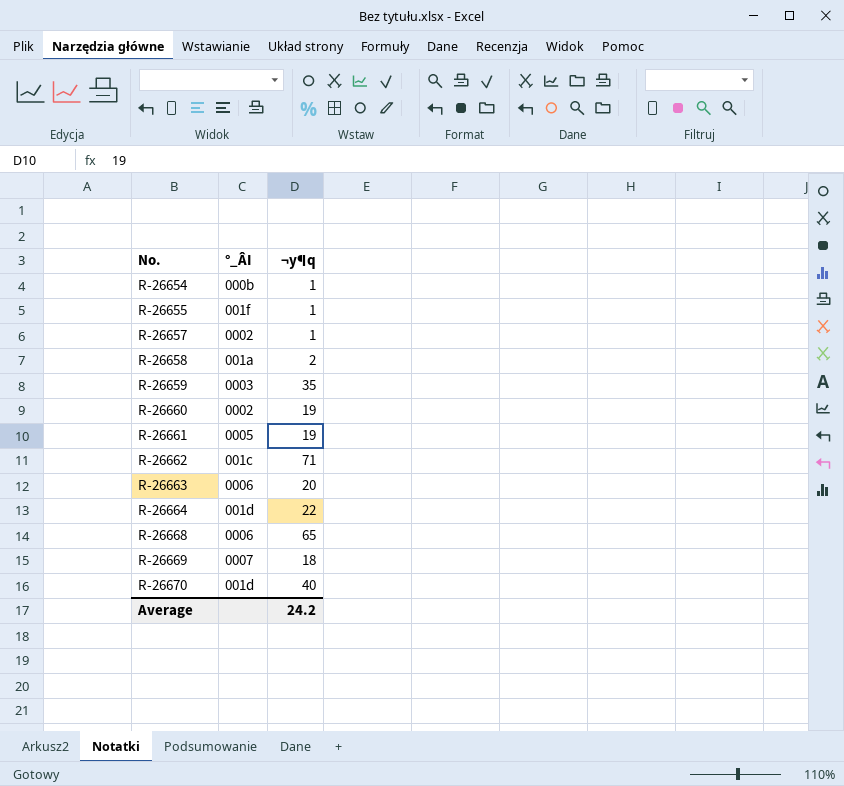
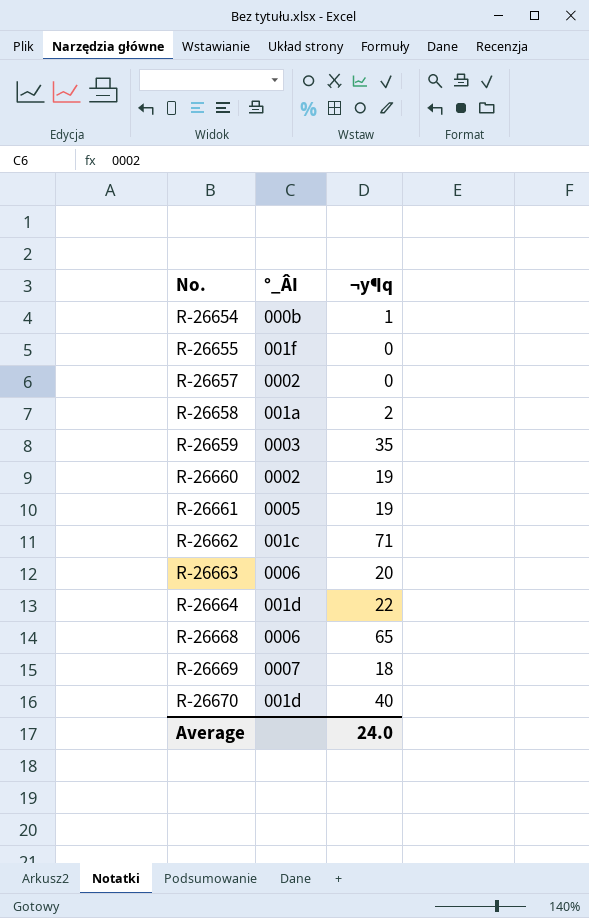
R-26655 | ¬y¶q: 1 -> 0
R-26657 | ¬y¶q: 1 -> 0
Average | ¬y¶q: 24.2 -> 24.0

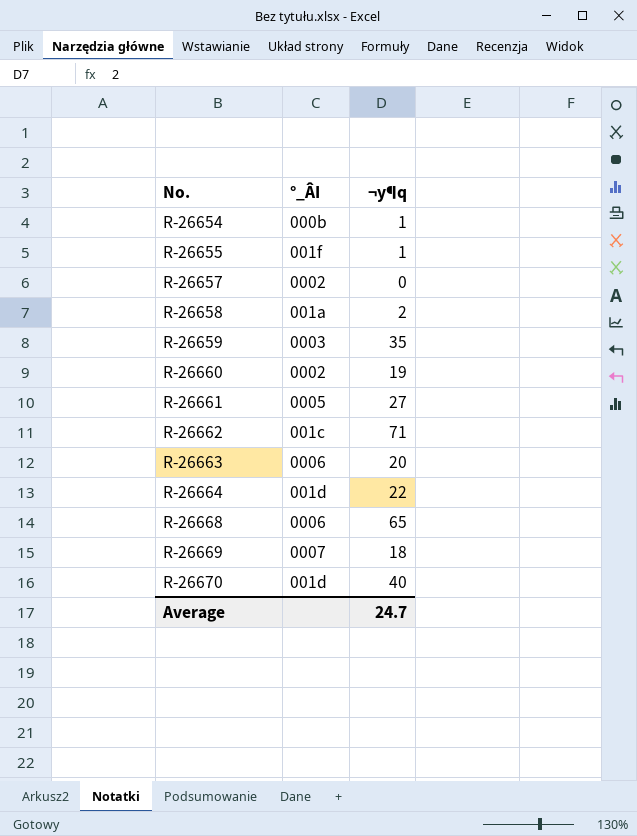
R-26655 | ¬y¶q: 0 -> 1
R-26661 | ¬y¶q: 19 -> 27
Average | ¬y¶q: 24.0 -> 24.7

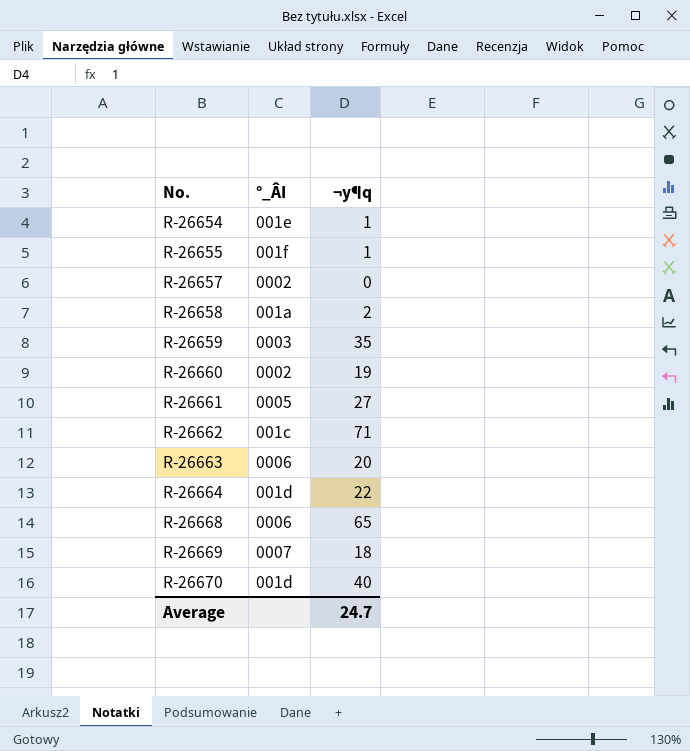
R-26654 | °_ÂI: 000b -> 001e

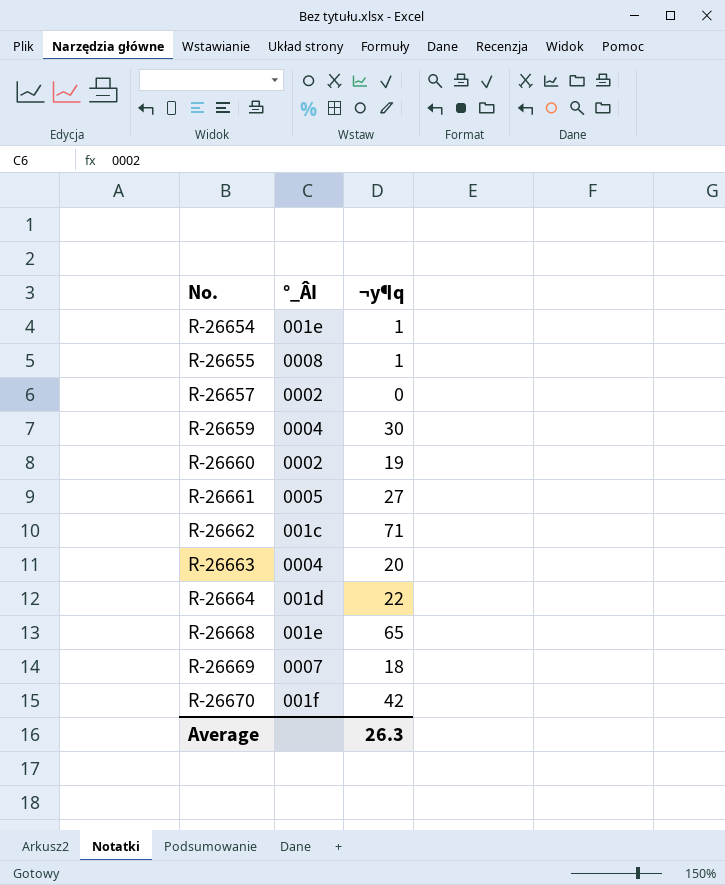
row R-26658: 001a | 2 -> none
R-26655 | °_ÂI: 001f -> 0008
R-26659 | °_ÂI: 0003 -> 0004
R-26659 | ¬y¶q: 35 -> 30
R-26663 | °_ÂI: 0006 -> 0004
R-26668 | °_ÂI: 0006 -> 001e
R-26670 | °_ÂI: 001d -> 001f
R-26670 | ¬y¶q: 40 -> 42
Average | ¬y¶q: 24.7 -> 26.3

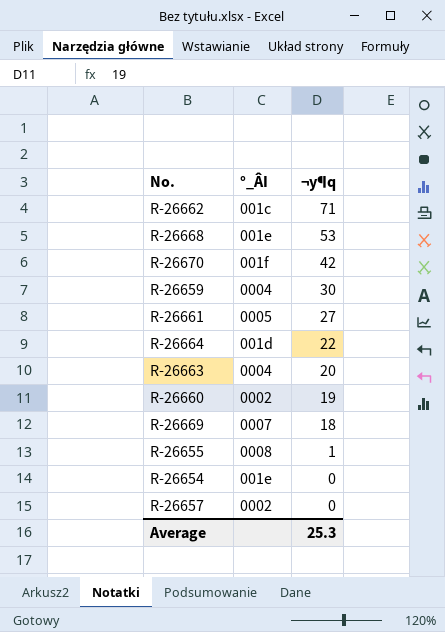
row order: No. ascending -> ¬y¶q descending
R-26668 | ¬y¶q: 65 -> 53
R-26654 | ¬y¶q: 1 -> 0
Average | ¬y¶q: 26.3 -> 25.3

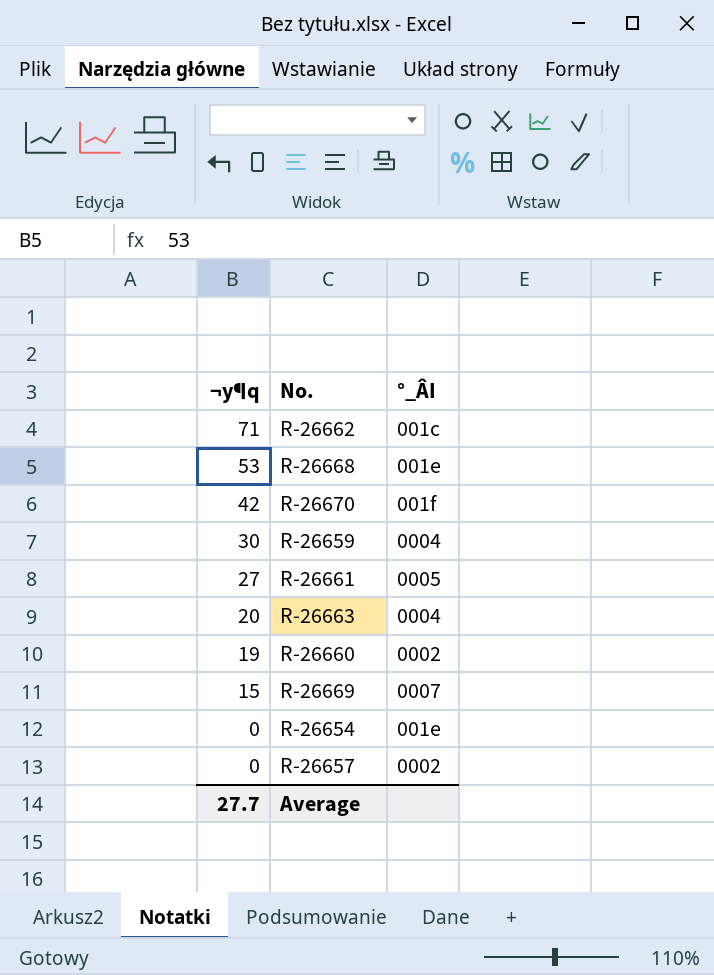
column ¬y¶q | position: 3 -> 1
row R-26664: 001d | 22 -> none
row R-26655: 0008 | 1 -> none
R-26669 | ¬y¶q: 18 -> 15
Average | ¬y¶q: 25.3 -> 27.7

